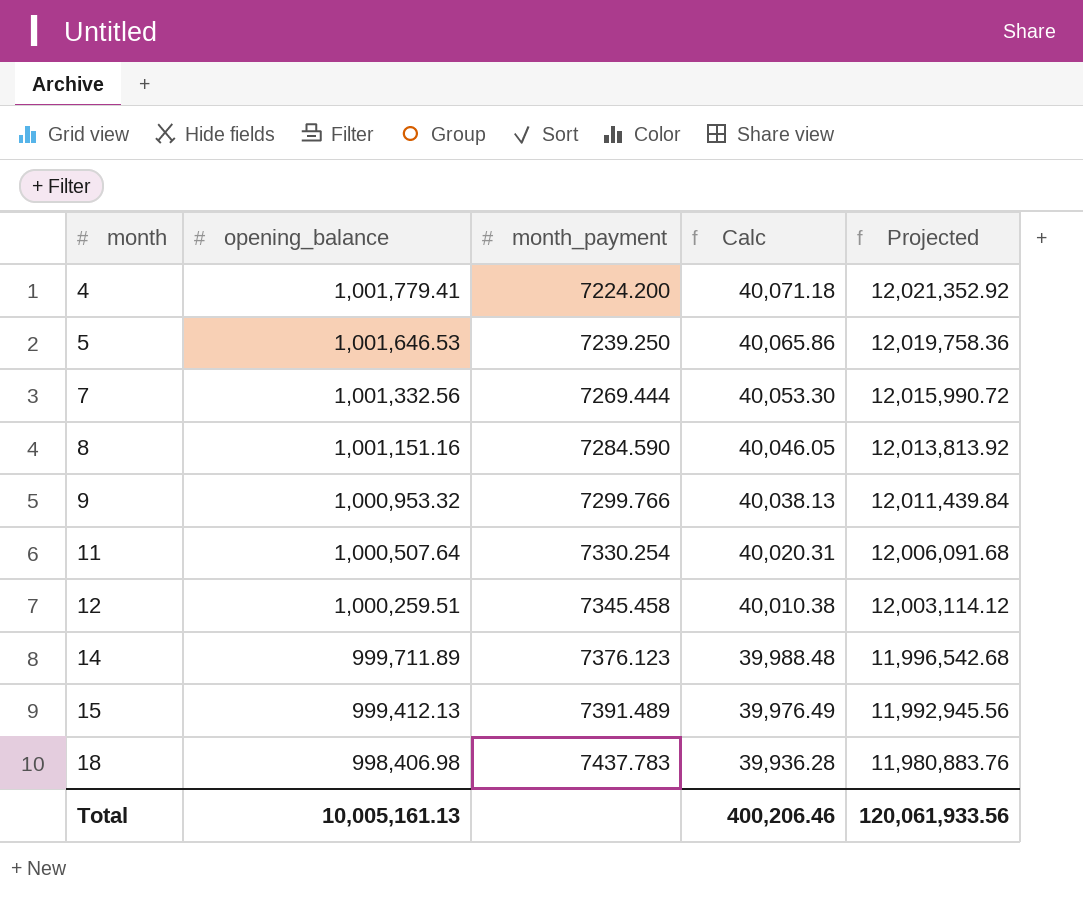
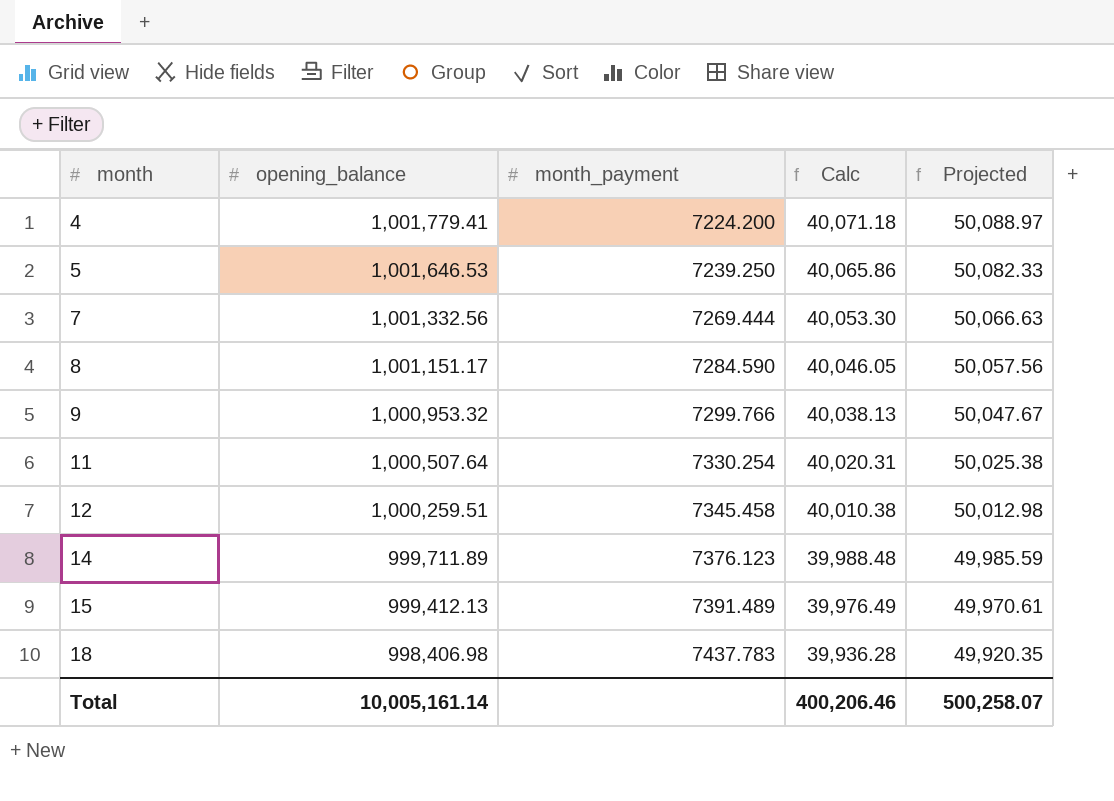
column Projected | formula: [opening_balance] * 12 -> [opening_balance] * 0.05
8 | opening_balance: 1,001,151.16 -> 1,001,151.17
Total | opening_balance: 10,005,161.13 -> 10,005,161.14
Total | Projected: 120,061,933.56 -> 500,258.07

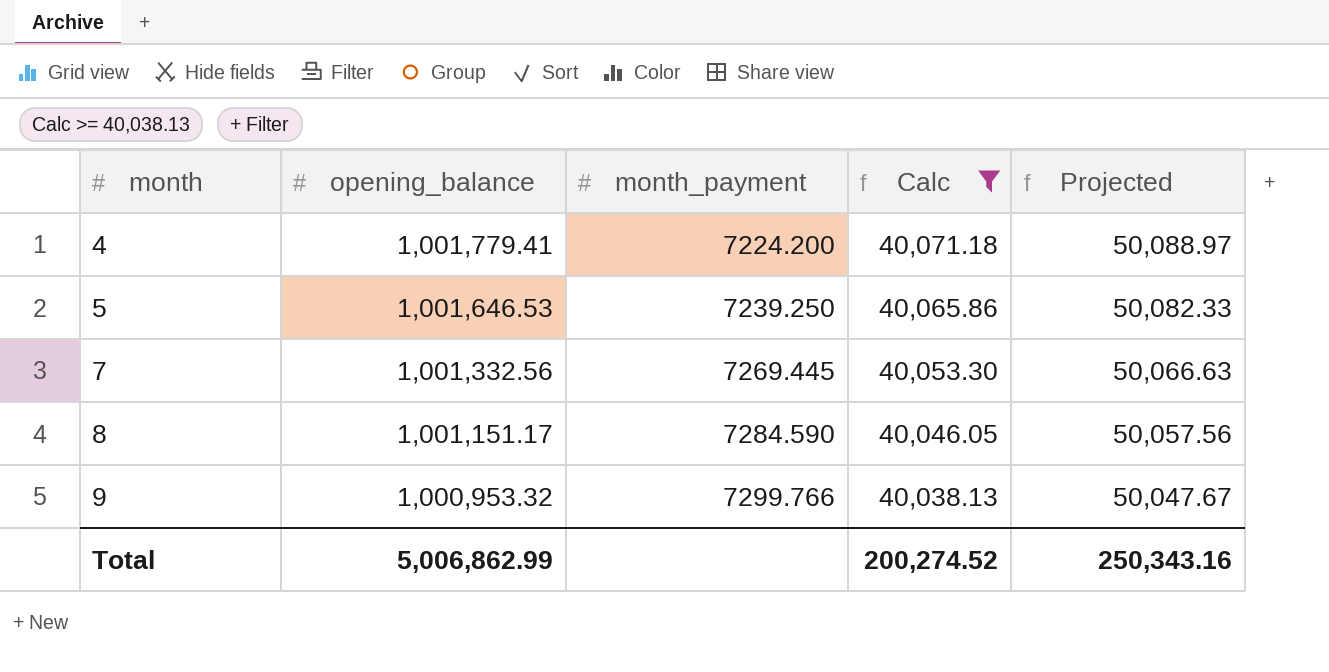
filter: none -> Calc >= 40,038.13
7 | month_payment: 7269.444 -> 7269.445
Total | opening_balance: 10,005,161.14 -> 5,006,862.99
Total | Calc: 400,206.46 -> 200,274.52
Total | Projected: 500,258.07 -> 250,343.16

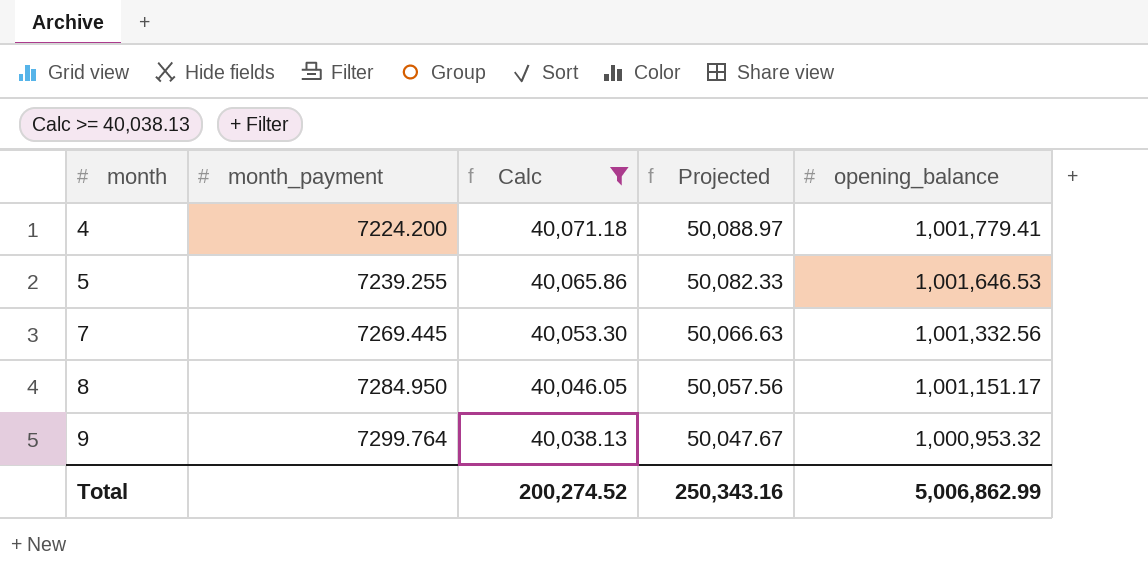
column opening_balance | position: 2 -> 5
5 | month_payment: 7239.250 -> 7239.255
8 | month_payment: 7284.590 -> 7284.950
9 | month_payment: 7299.766 -> 7299.764

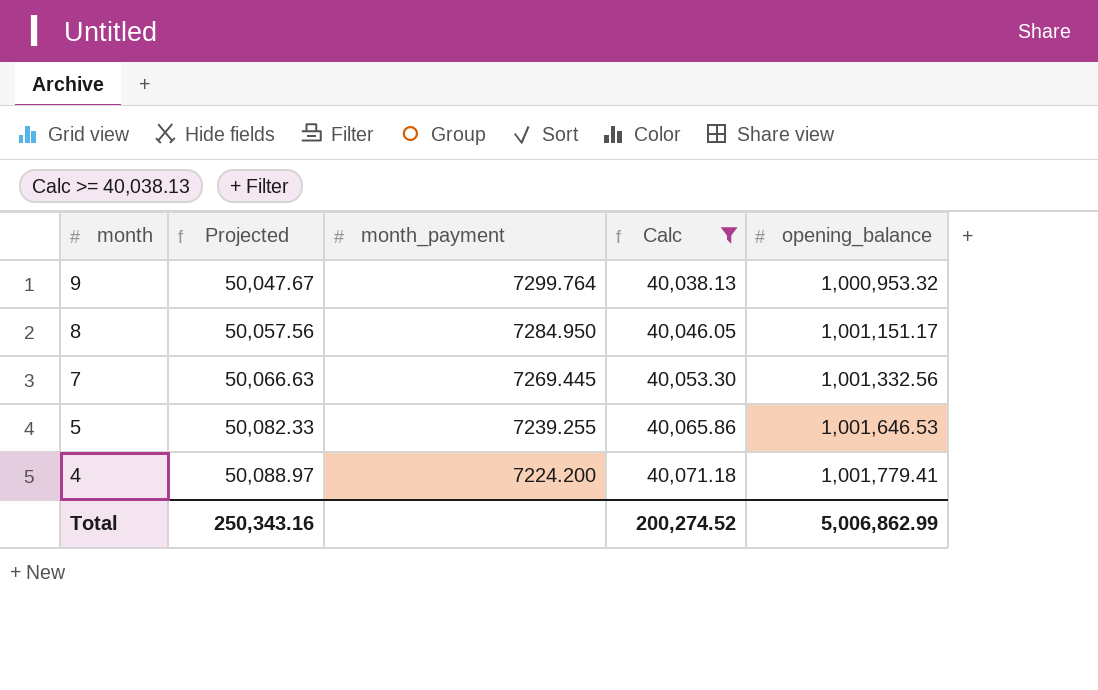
row order: month ascending -> month descending
column Projected | position: 4 -> 2

